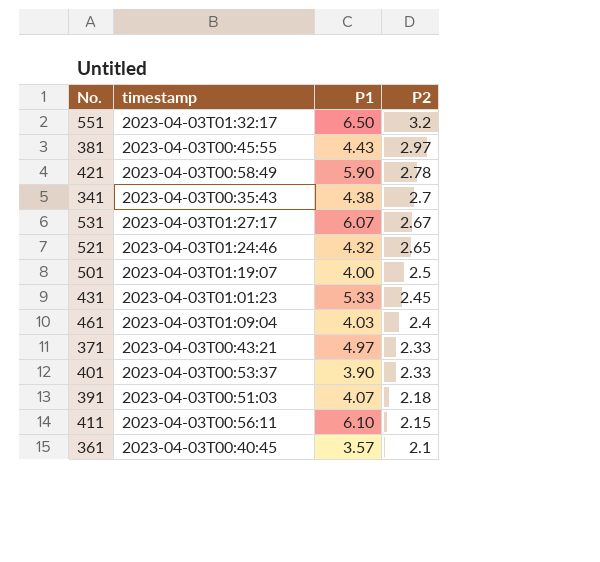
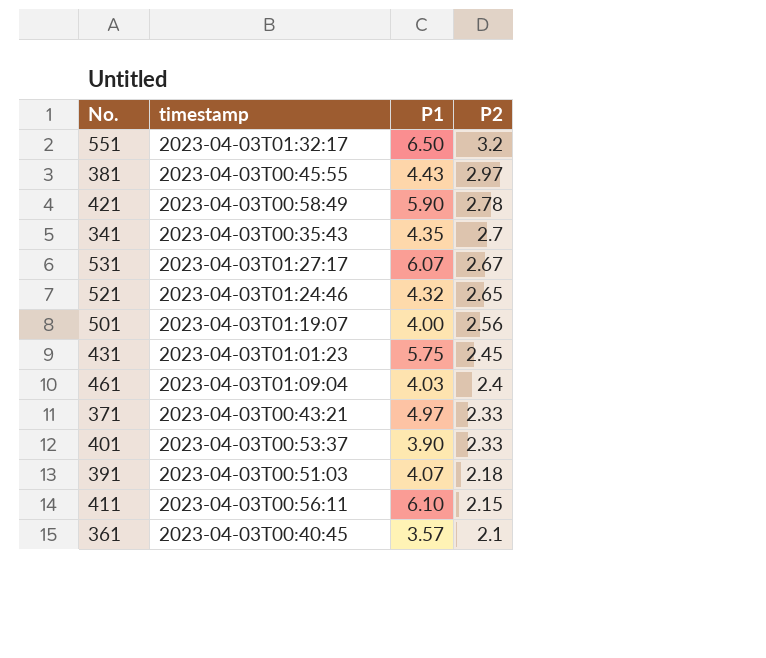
341 | P1: 4.38 -> 4.35
501 | P2: 2.5 -> 2.56
431 | P1: 5.33 -> 5.75

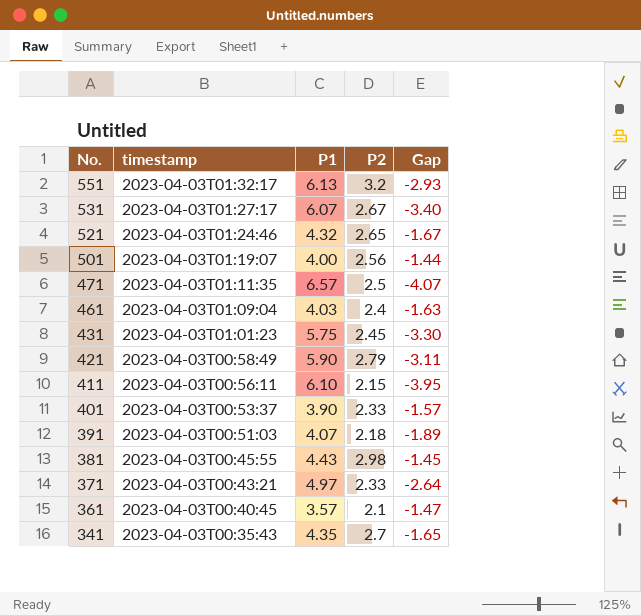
row order: P2 descending -> No. descending
column Gap | formula: none -> [P2] - [P1]
551 | P1: 6.50 -> 6.13
row 471: none -> 2023-04-03T01:11:35 | 6.57 | 2.5 | -4.07
421 | P2: 2.78 -> 2.79
381 | P2: 2.97 -> 2.98

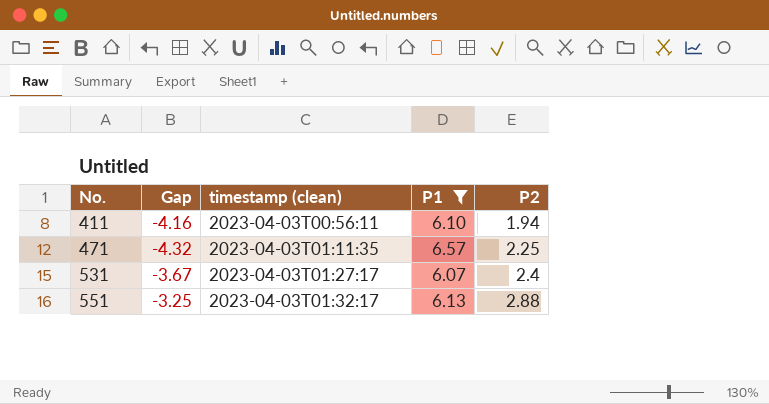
filter: none -> P1 >= 6.07
row order: No. descending -> No. ascending
column Gap | position: 5 -> 2
column name: timestamp -> timestamp (clean)
411 | Gap: -3.95 -> -4.16
411 | P2: 2.15 -> 1.94
471 | Gap: -4.07 -> -4.32
471 | P2: 2.5 -> 2.25
531 | Gap: -3.40 -> -3.67
531 | P2: 2.67 -> 2.4
551 | Gap: -2.93 -> -3.25
551 | P2: 3.2 -> 2.88

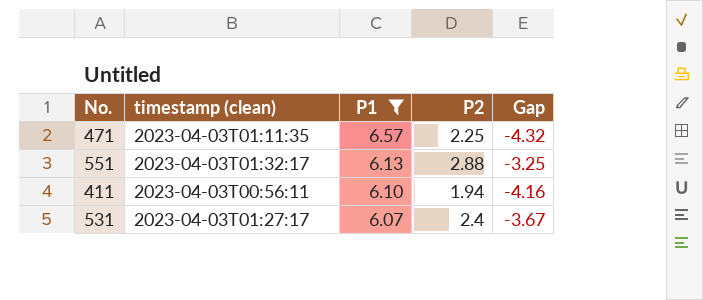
row order: No. ascending -> P1 descending
column Gap | position: 2 -> 5

